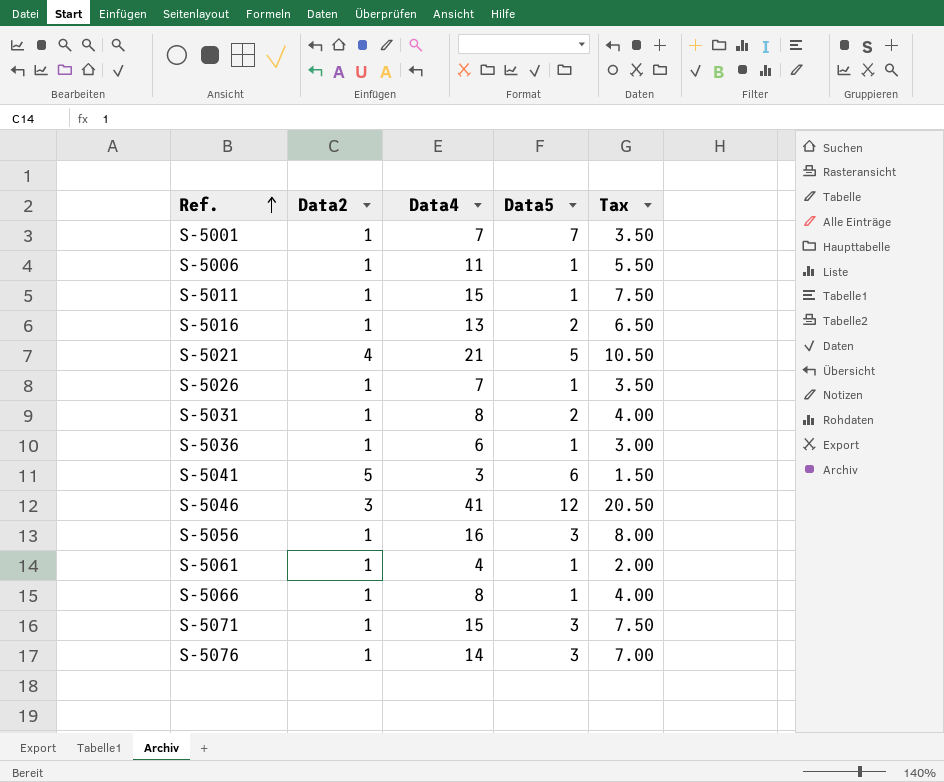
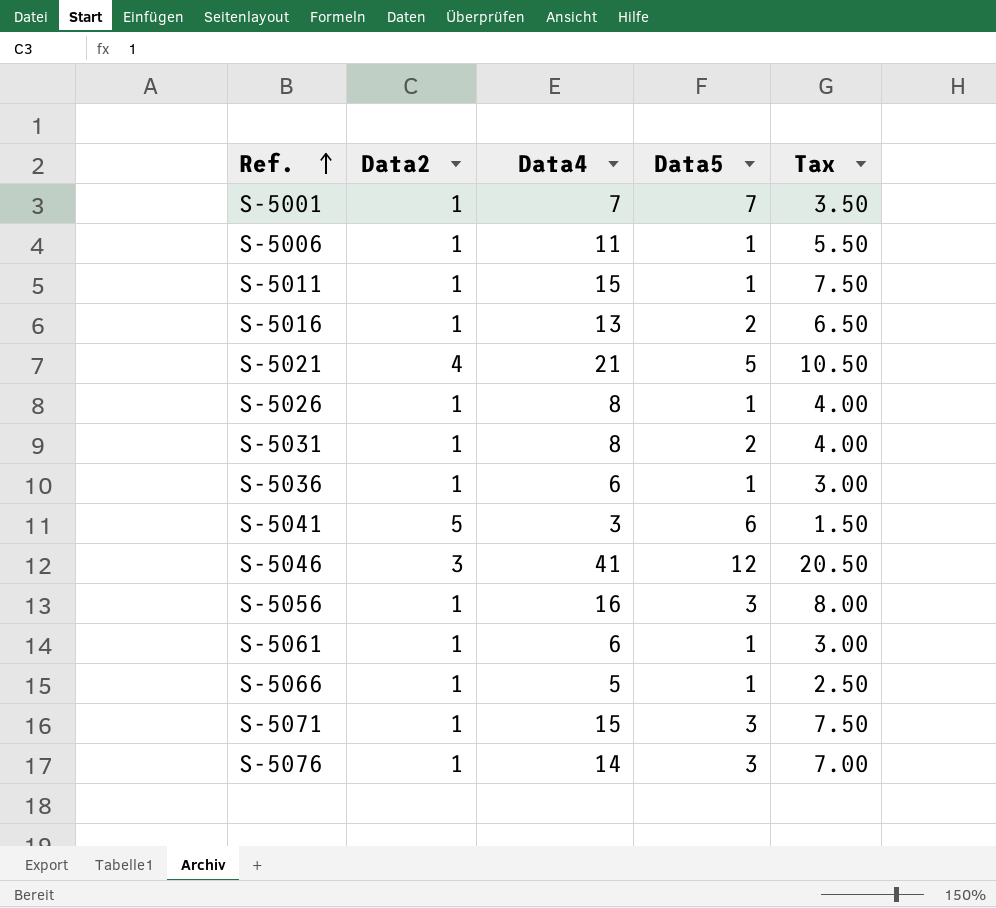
S-5026 | Data4: 7 -> 8
S-5026 | Tax: 3.50 -> 4.00
S-5061 | Data4: 4 -> 6
S-5061 | Tax: 2.00 -> 3.00
S-5066 | Data4: 8 -> 5
S-5066 | Tax: 4.00 -> 2.50

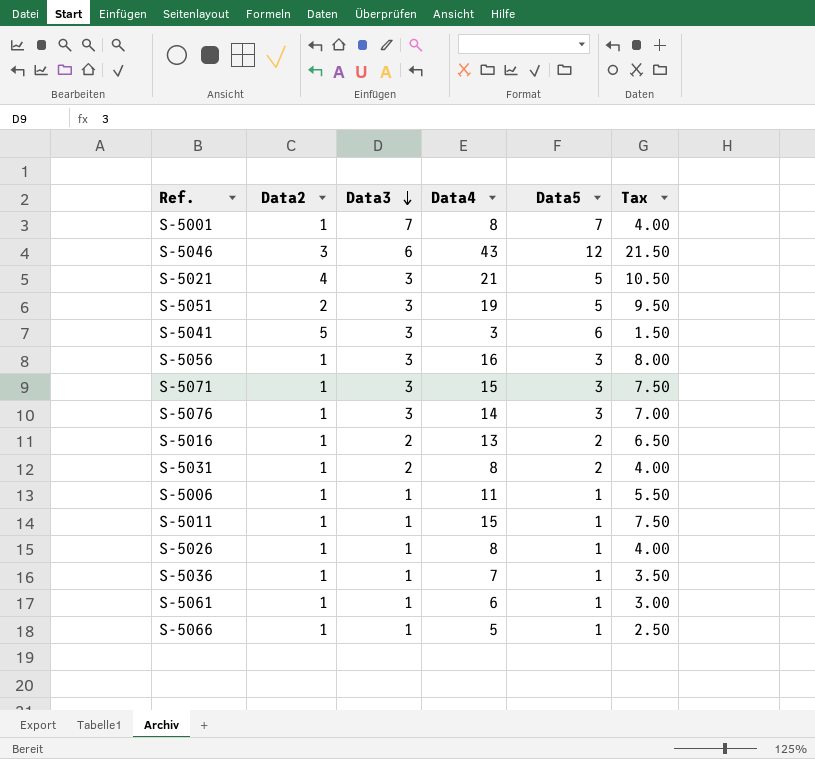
row order: Ref. ascending -> Data3 descending
column Data3 | position: none -> 3
S-5001 | Data4: 7 -> 8
S-5001 | Tax: 3.50 -> 4.00
S-5046 | Data4: 41 -> 43
S-5046 | Tax: 20.50 -> 21.50
row S-5051: none -> 2 | 3 | 19 | 5 | 9.50
S-5036 | Data4: 6 -> 7
S-5036 | Tax: 3.00 -> 3.50

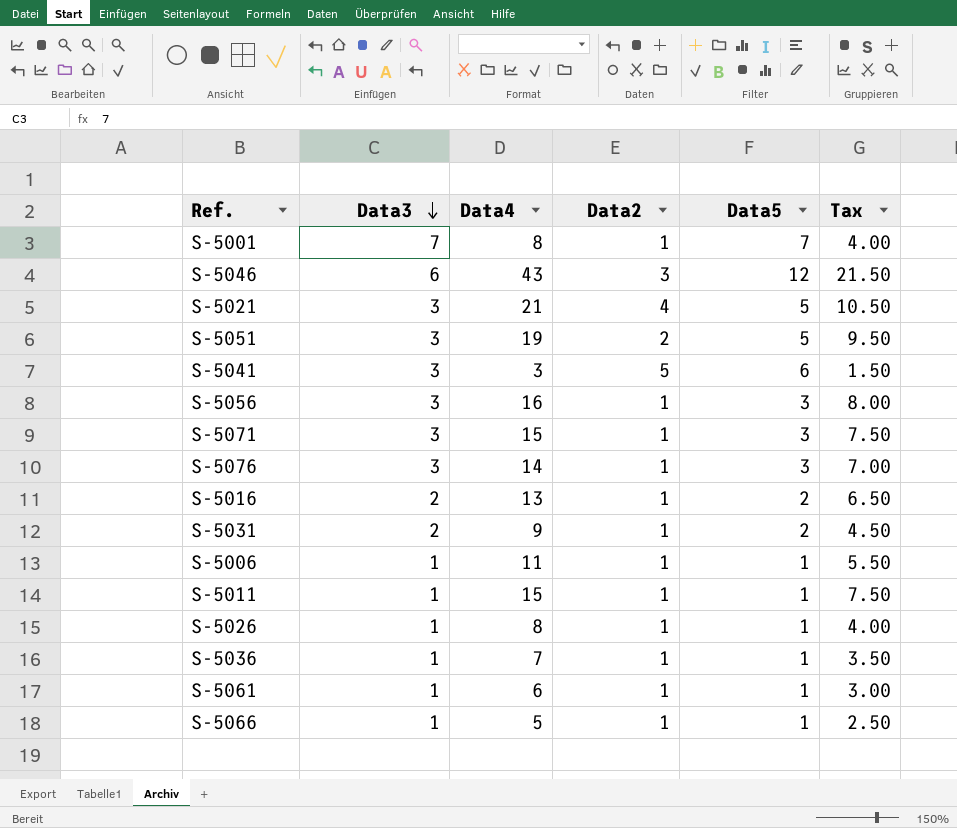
column Data2 | position: 2 -> 4
S-5031 | Data4: 8 -> 9
S-5031 | Tax: 4.00 -> 4.50

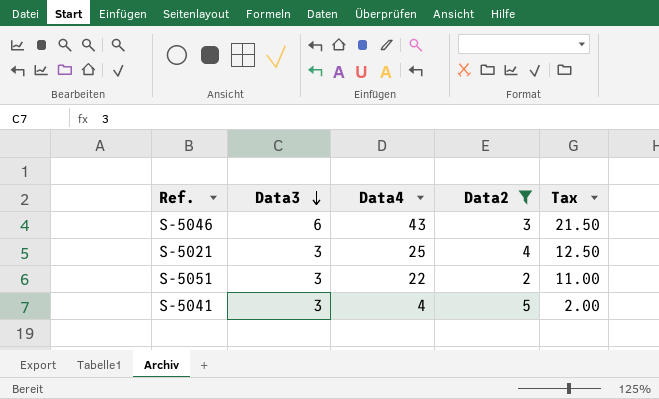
filter: none -> Data2 != 1
column Data5 | position: 5 -> none
S-5021 | Data4: 21 -> 25
S-5021 | Tax: 10.50 -> 12.50
S-5051 | Data4: 19 -> 22
S-5051 | Tax: 9.50 -> 11.00
S-5041 | Data4: 3 -> 4
S-5041 | Tax: 1.50 -> 2.00

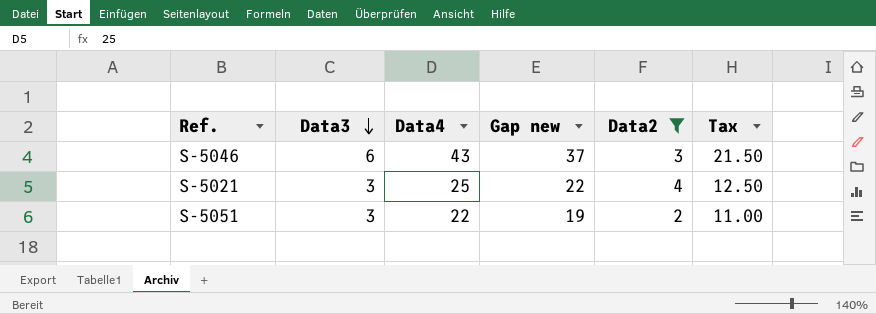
column Gap new | formula: none -> [Data4] - [Data3]
row S-5041: 3 | 4 | 5 | 2.00 -> none

